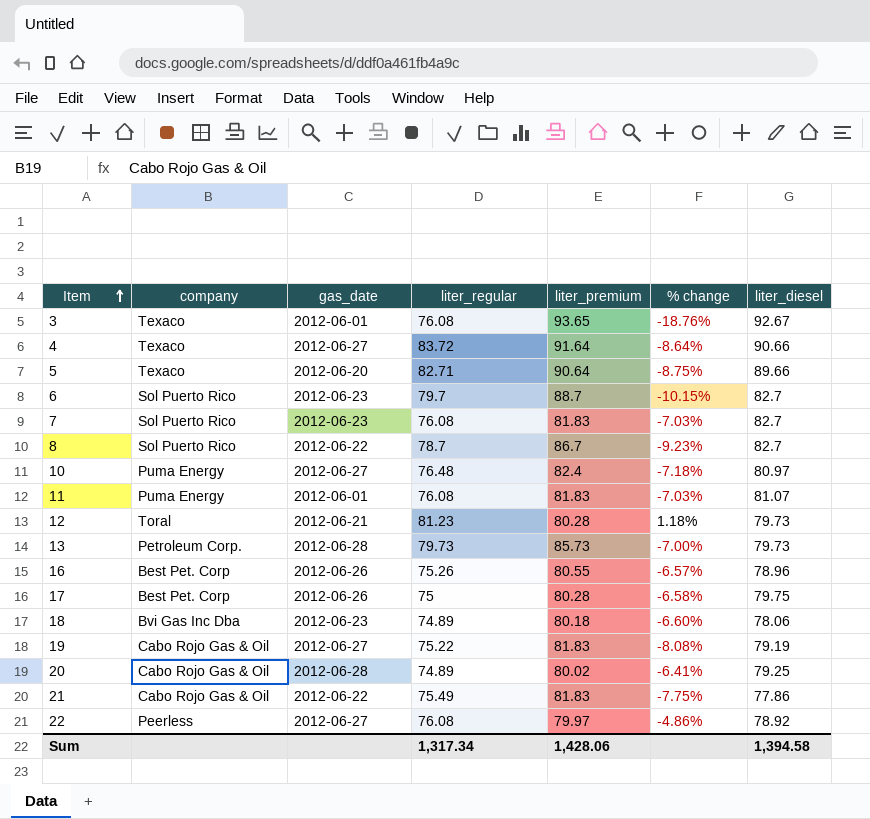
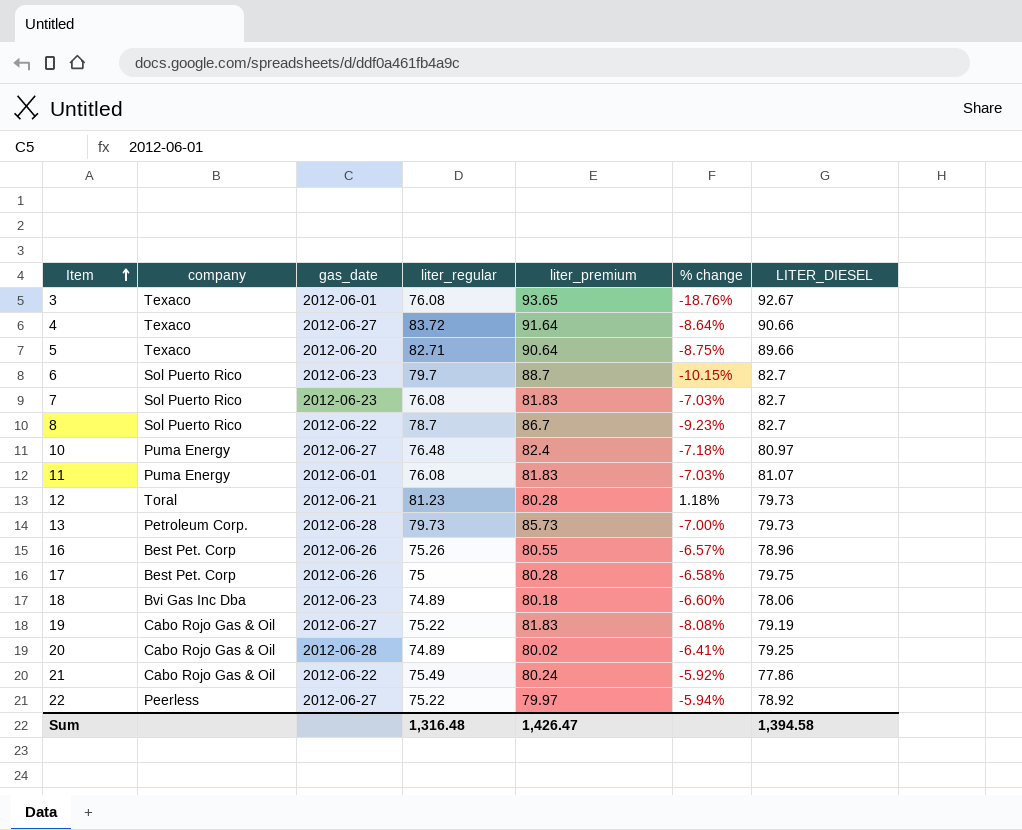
column name: liter_diesel -> LITER_DIESEL
21 | liter_premium: 81.83 -> 80.24
21 | % change: -7.75% -> -5.92%
22 | liter_regular: 76.08 -> 75.22
22 | % change: -4.86% -> -5.94%
Sum | liter_regular: 1,317.34 -> 1,316.48
Sum | liter_premium: 1,428.06 -> 1,426.47

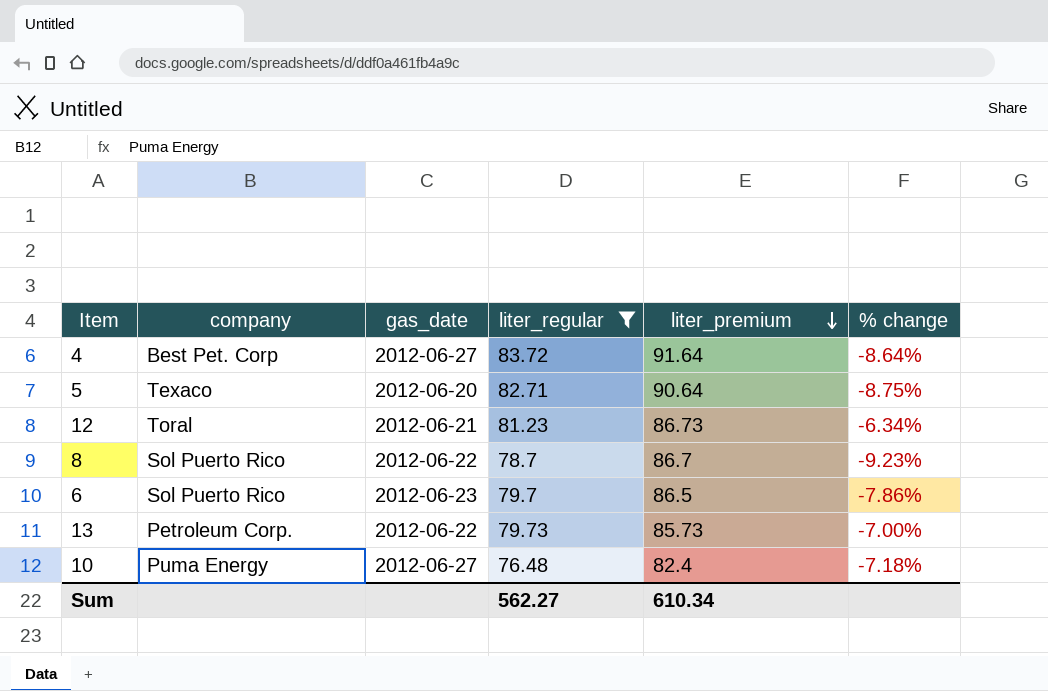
filter: none -> liter_regular >= 76.48
row order: Item ascending -> liter_premium descending
column LITER_DIESEL | position: 7 -> none
4 | company: Texaco -> Best Pet. Corp
12 | liter_premium: 80.28 -> 86.73
12 | % change: 1.18% -> -6.34%
6 | liter_premium: 88.7 -> 86.5
6 | % change: -10.15% -> -7.86%
13 | gas_date: 2012-06-28 -> 2012-06-22
Sum | liter_regular: 1,316.48 -> 562.27
Sum | liter_premium: 1,426.47 -> 610.34

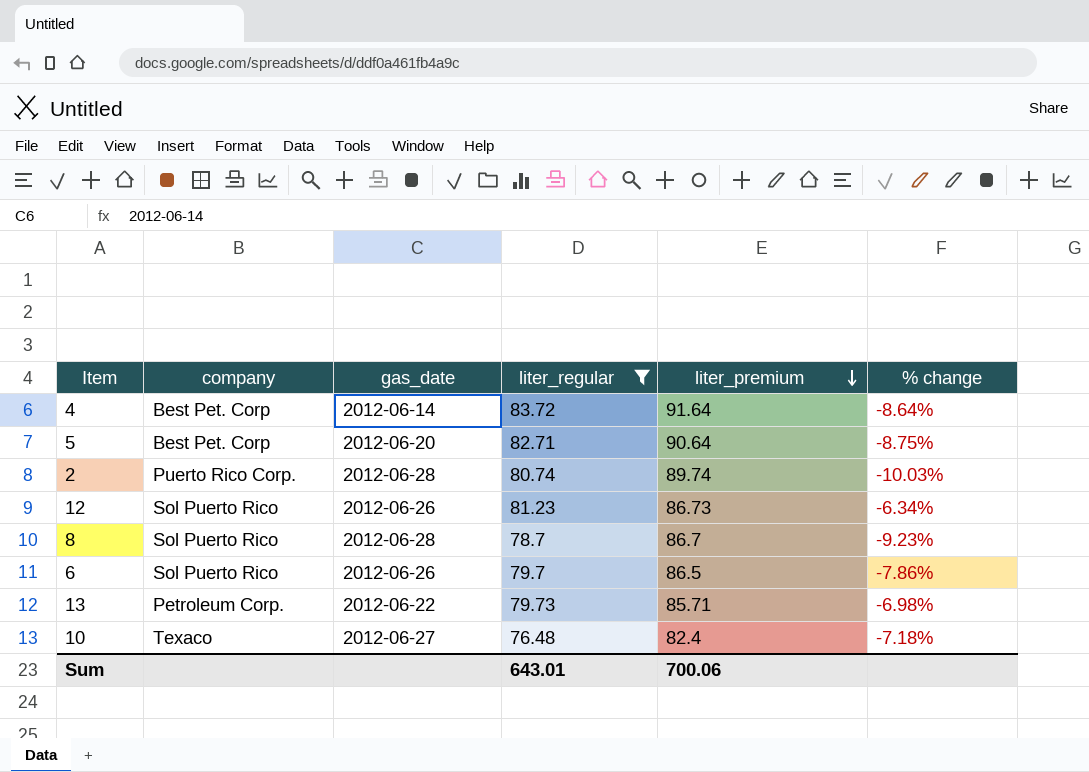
4 | gas_date: 2012-06-27 -> 2012-06-14
5 | company: Texaco -> Best Pet. Corp
row 2: none -> Puerto Rico Corp. | 2012-06-28 | 80.74 | 89.74 | -10.03%
12 | company: Toral -> Sol Puerto Rico
12 | gas_date: 2012-06-21 -> 2012-06-26
8 | gas_date: 2012-06-22 -> 2012-06-28
6 | gas_date: 2012-06-23 -> 2012-06-26
13 | liter_premium: 85.73 -> 85.71
13 | % change: -7.00% -> -6.98%
10 | company: Puma Energy -> Texaco
Sum | liter_regular: 562.27 -> 643.01
Sum | liter_premium: 610.34 -> 700.06

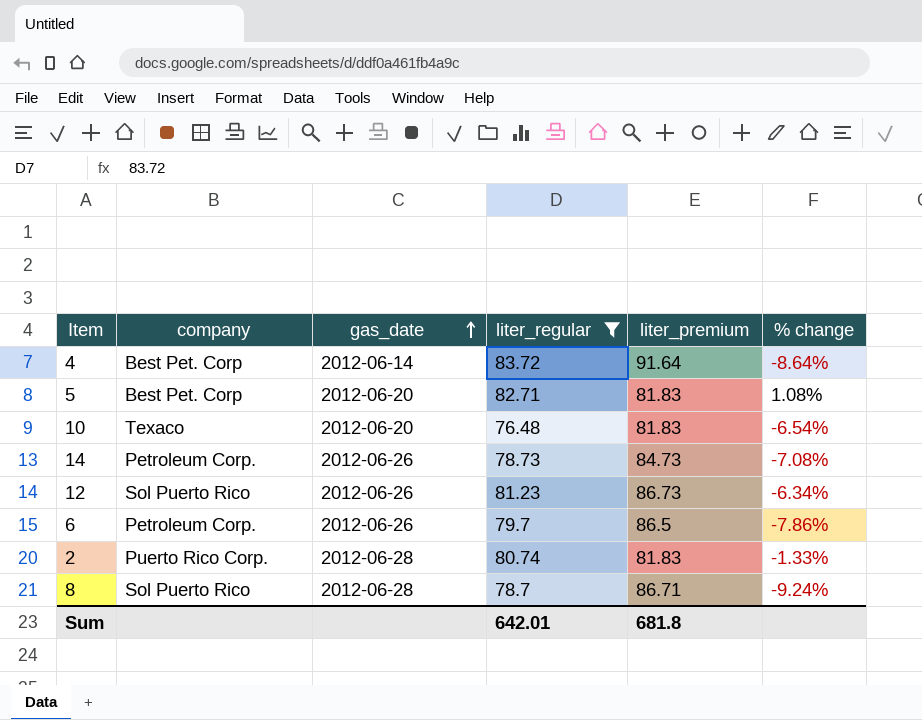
row order: liter_premium descending -> gas_date ascending
row 13: Petroleum Corp. | 2012-06-22 | 79.73 | 85.71 | -6.98% -> none
5 | liter_premium: 90.64 -> 81.83
5 | % change: -8.75% -> 1.08%
10 | gas_date: 2012-06-27 -> 2012-06-20
10 | liter_premium: 82.4 -> 81.83
10 | % change: -7.18% -> -6.54%
row 14: none -> Petroleum Corp. | 2012-06-26 | 78.73 | 84.73 | -7.08%
6 | company: Sol Puerto Rico -> Petroleum Corp.
2 | liter_premium: 89.74 -> 81.83
2 | % change: -10.03% -> -1.33%
8 | liter_premium: 86.7 -> 86.71
8 | % change: -9.23% -> -9.24%
Sum | liter_regular: 643.01 -> 642.01
Sum | liter_premium: 700.06 -> 681.8

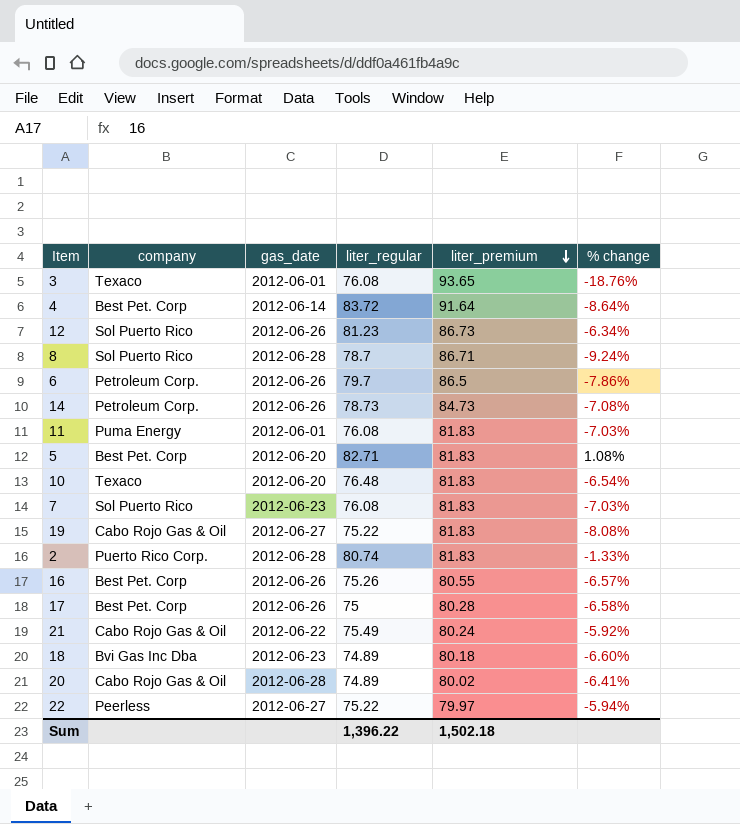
filter: liter_regular >= 76.48 -> none
row order: gas_date ascending -> liter_premium descending
Sum | liter_regular: 642.01 -> 1,396.22
Sum | liter_premium: 681.8 -> 1,502.18

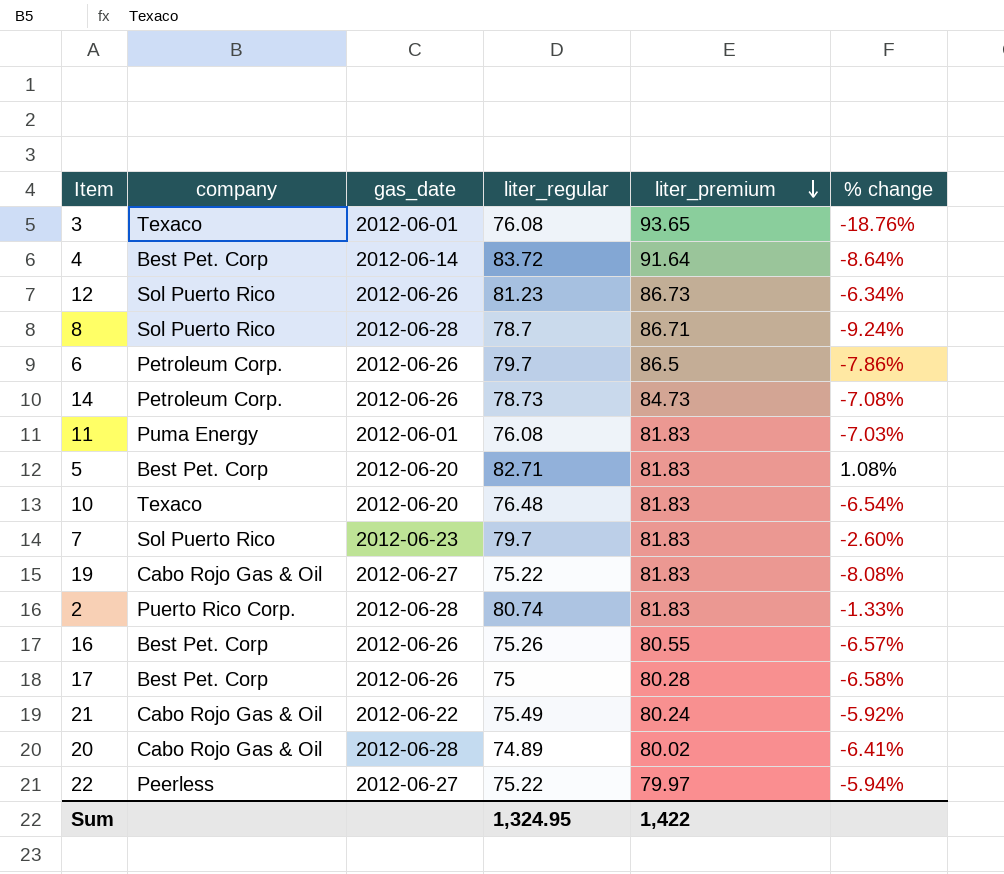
row 18: Bvi Gas Inc Dba | 2012-06-23 | 74.89 | 80.18 | -6.60% -> none
7 | liter_regular: 76.08 -> 79.7
7 | % change: -7.03% -> -2.60%
Sum | liter_regular: 1,396.22 -> 1,324.95
Sum | liter_premium: 1,502.18 -> 1,422

